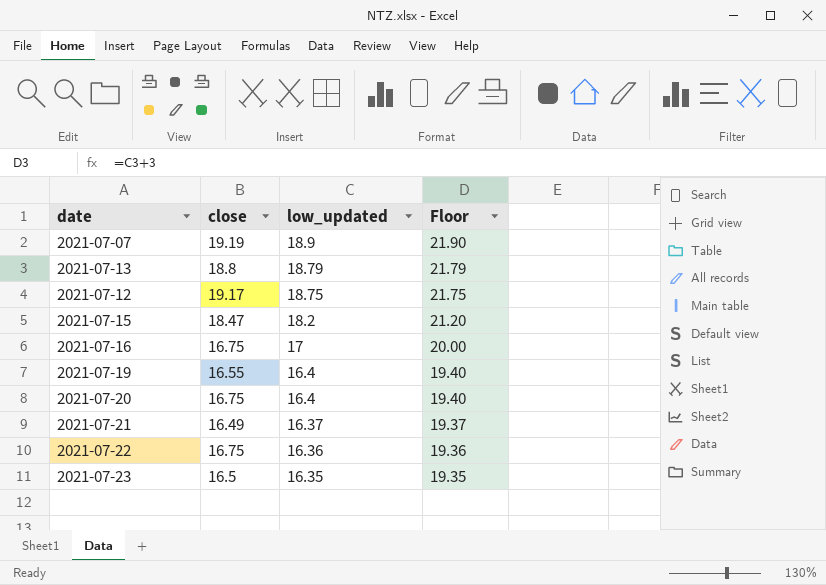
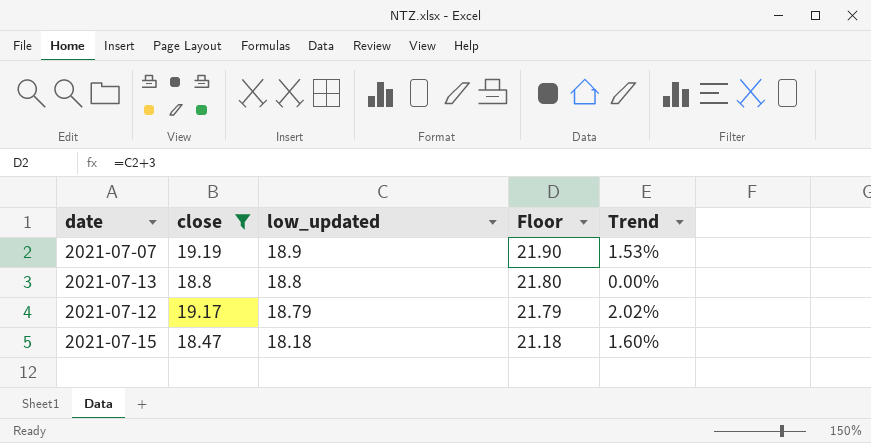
filter: none -> close >= 18.47
column Trend | formula: none -> ([close] - [low_updated]) / [low_updated]
2021-07-13 | low_updated: 18.79 -> 18.8
2021-07-13 | Floor: 21.79 -> 21.80
2021-07-12 | low_updated: 18.75 -> 18.79
2021-07-12 | Floor: 21.75 -> 21.79
2021-07-15 | low_updated: 18.2 -> 18.18
2021-07-15 | Floor: 21.20 -> 21.18

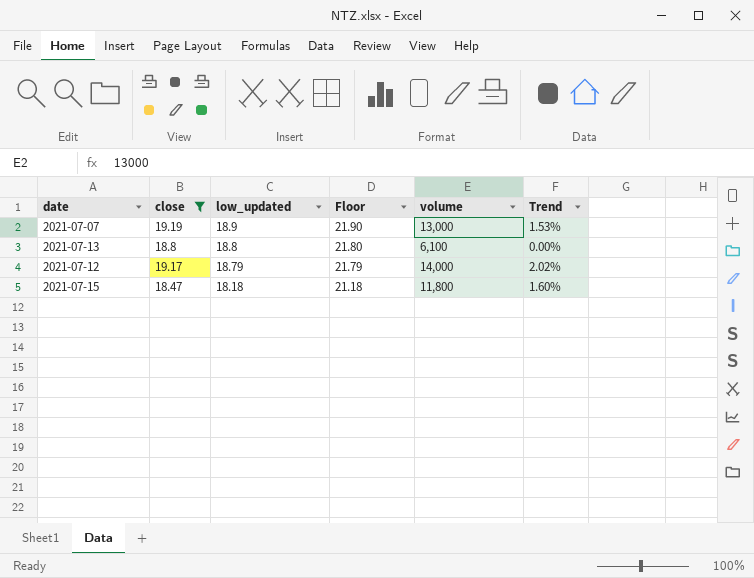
column volume | position: none -> 5

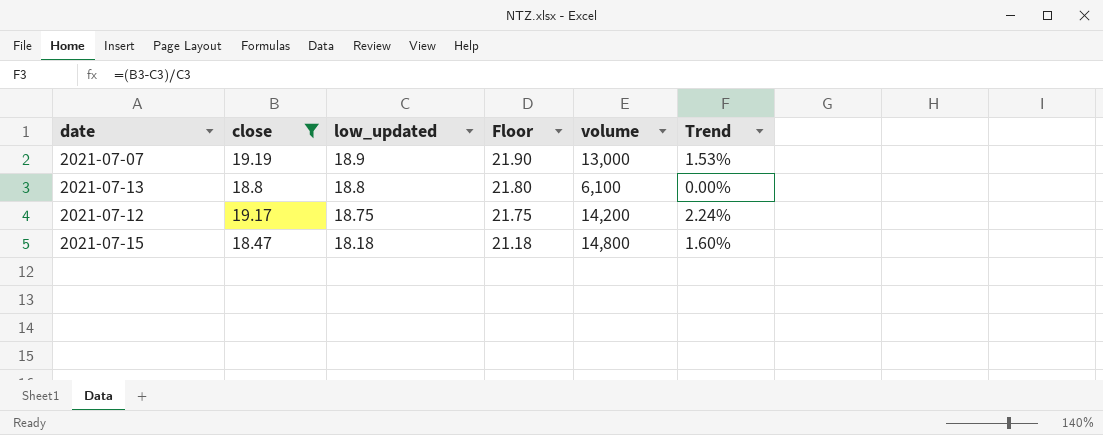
2021-07-12 | low_updated: 18.79 -> 18.75
2021-07-12 | Floor: 21.79 -> 21.75
2021-07-12 | volume: 14,000 -> 14,200
2021-07-12 | Trend: 2.02% -> 2.24%
2021-07-15 | volume: 11,800 -> 14,800

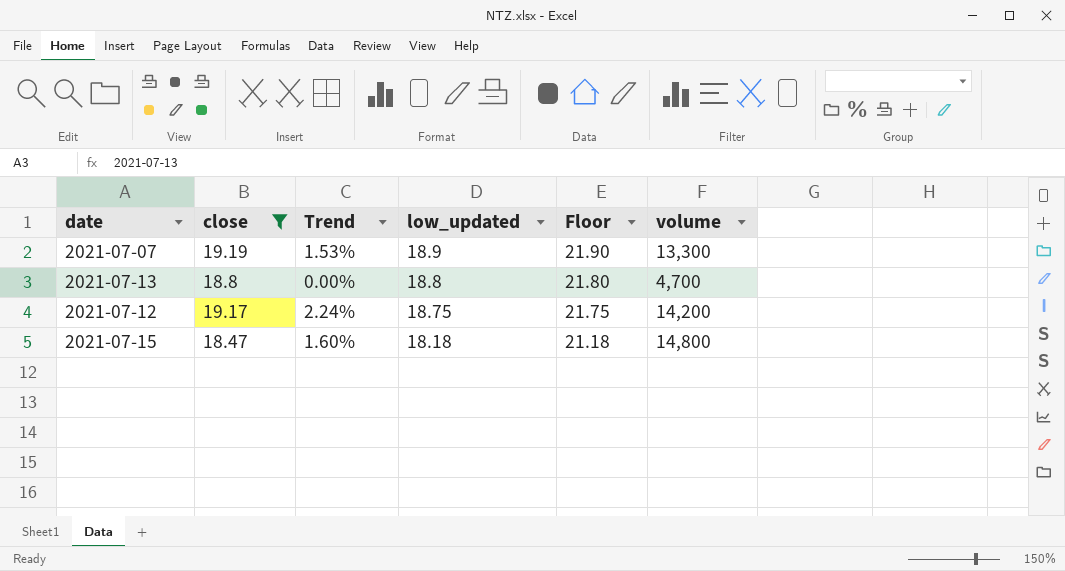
column Trend | position: 6 -> 3
2021-07-07 | volume: 13,000 -> 13,300
2021-07-13 | volume: 6,100 -> 4,700

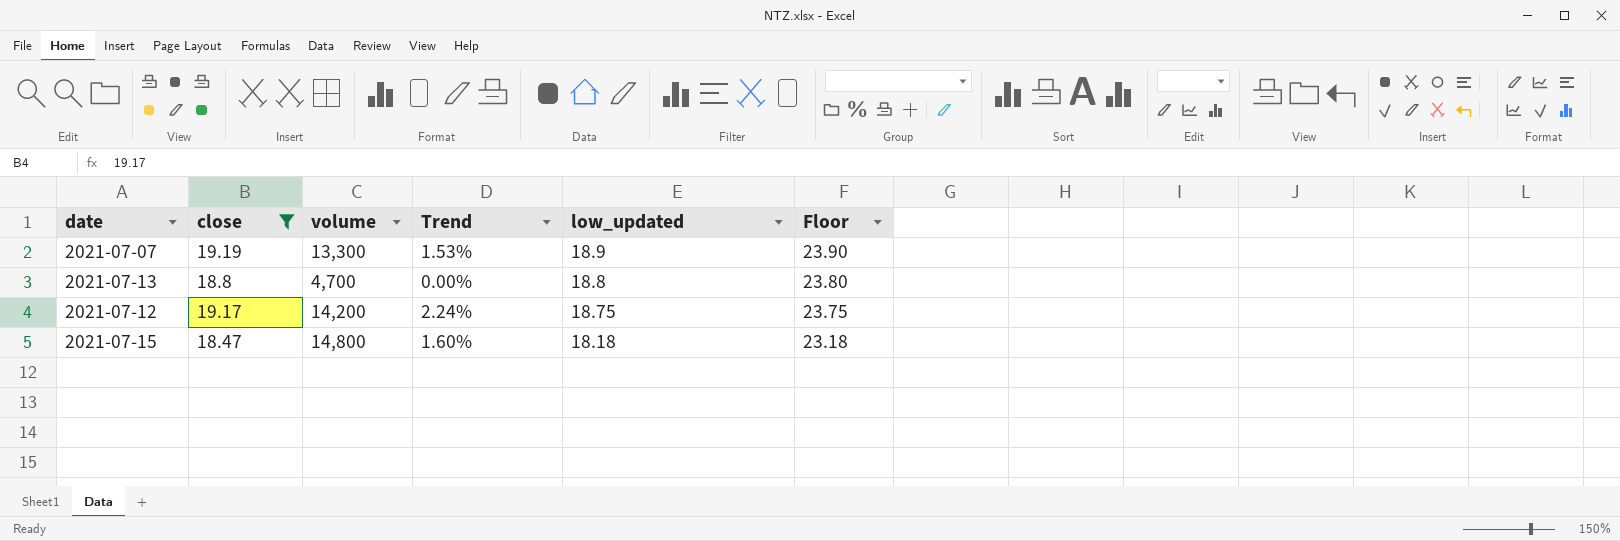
column volume | position: 6 -> 3
column Floor | formula: [low_updated] + 3 -> [low_updated] + 5

